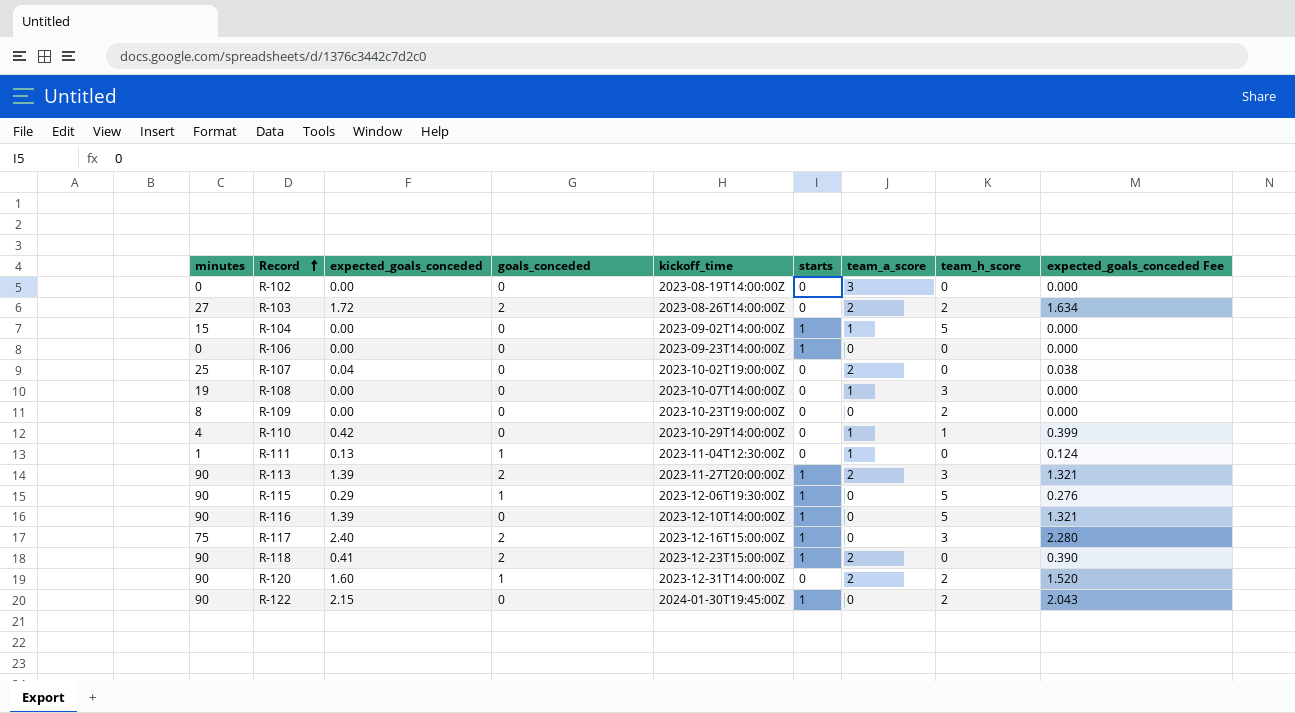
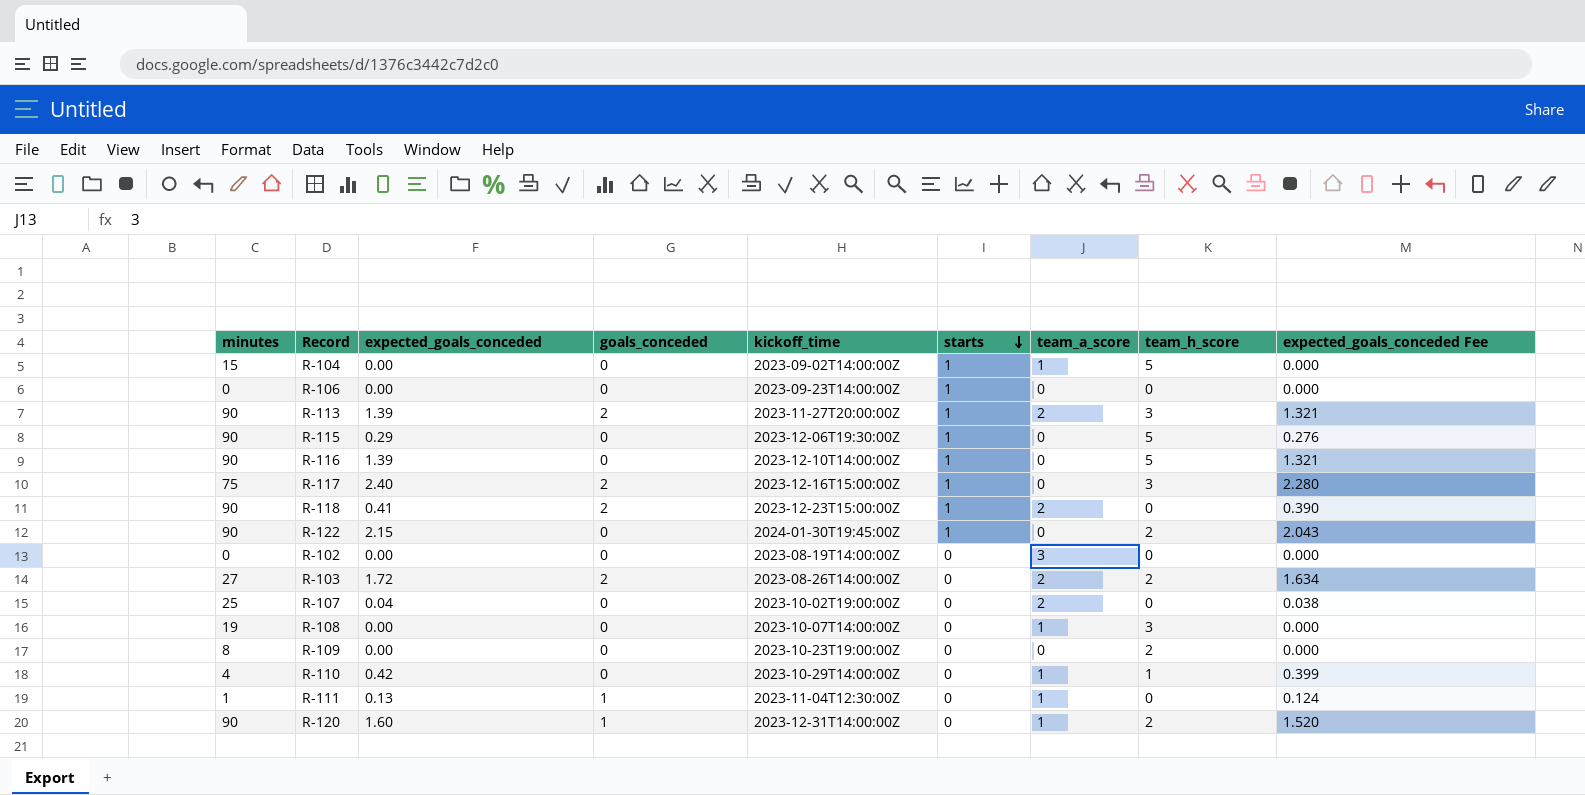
row order: Record ascending -> starts descending
R-115 | goals_conceded: 1 -> 0
R-120 | team_a_score: 2 -> 1

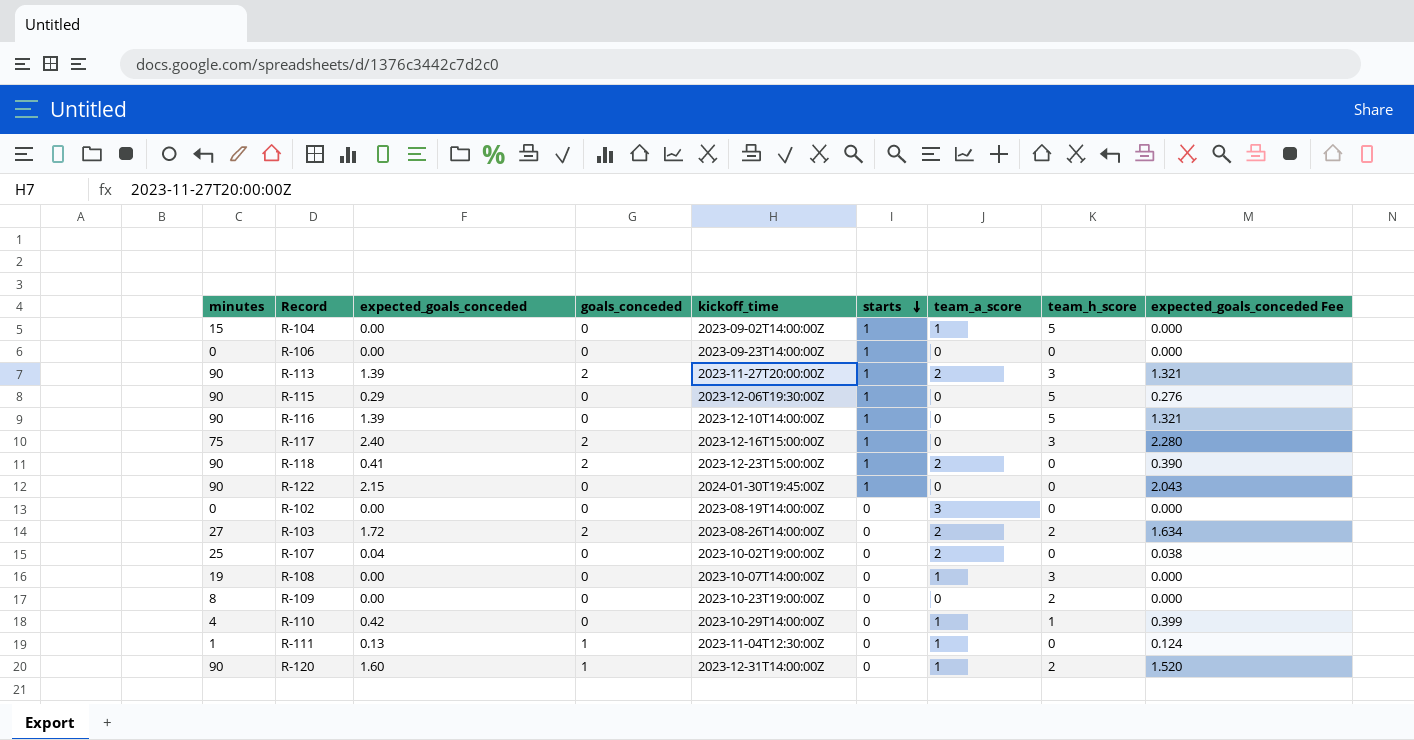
R-122 | team_h_score: 2 -> 0

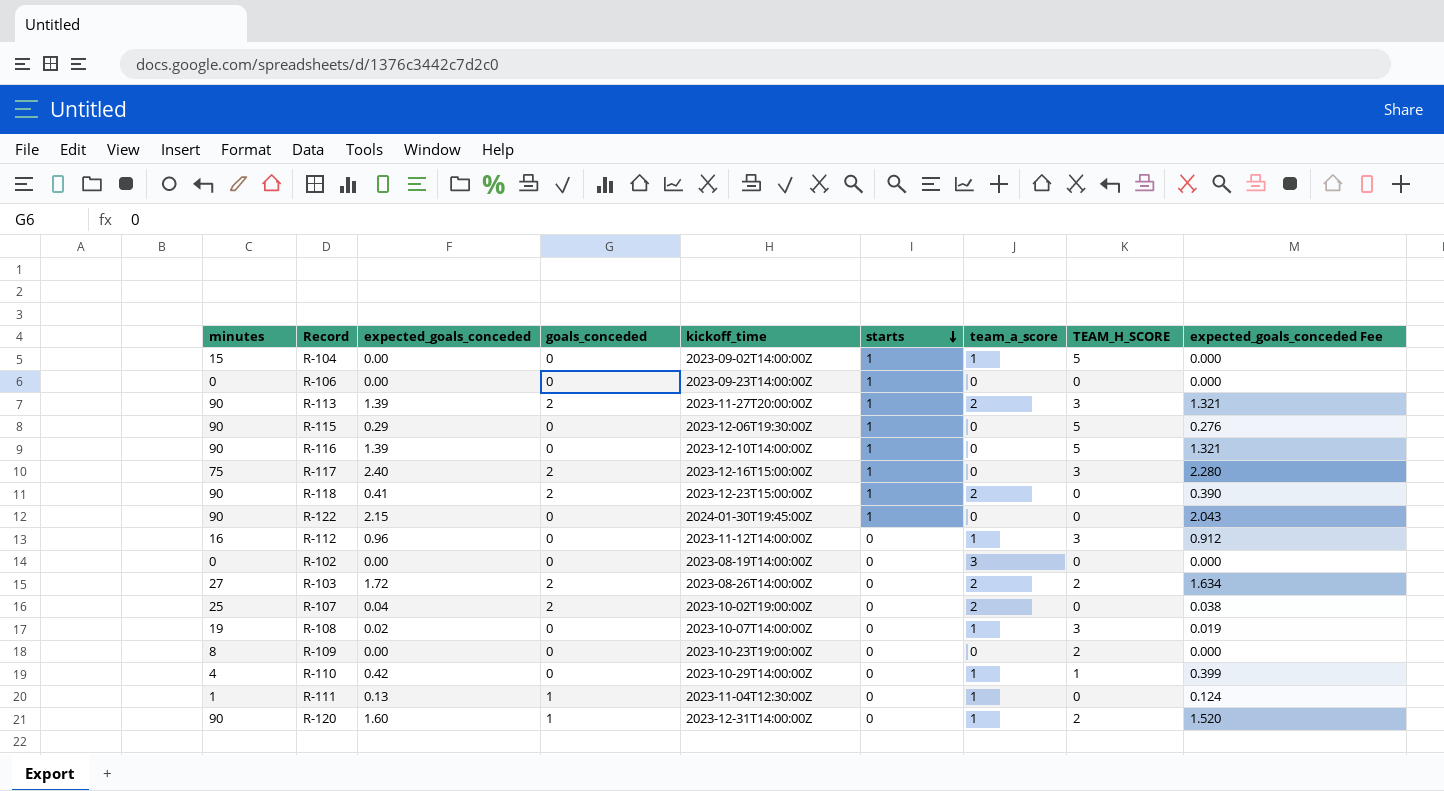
column name: team_h_score -> TEAM_H_SCORE
row R-112: none -> 16 | 0.96 | 0 | 2023-11-12T14:00:00Z | 0 | 1 | 3 | 0.912
R-107 | goals_conceded: 0 -> 2
R-108 | expected_goals_conceded: 0.00 -> 0.02
R-108 | expected_goals_conceded Fee: 0.000 -> 0.019

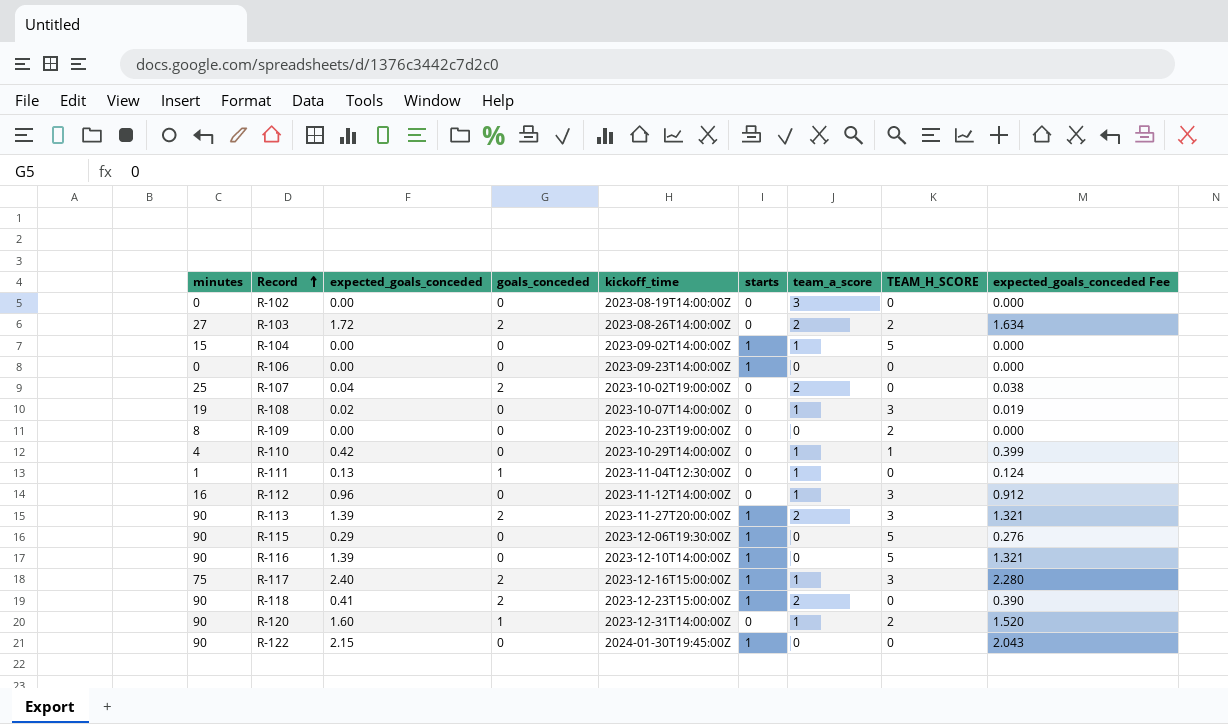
row order: starts descending -> Record ascending
R-117 | team_a_score: 0 -> 1

